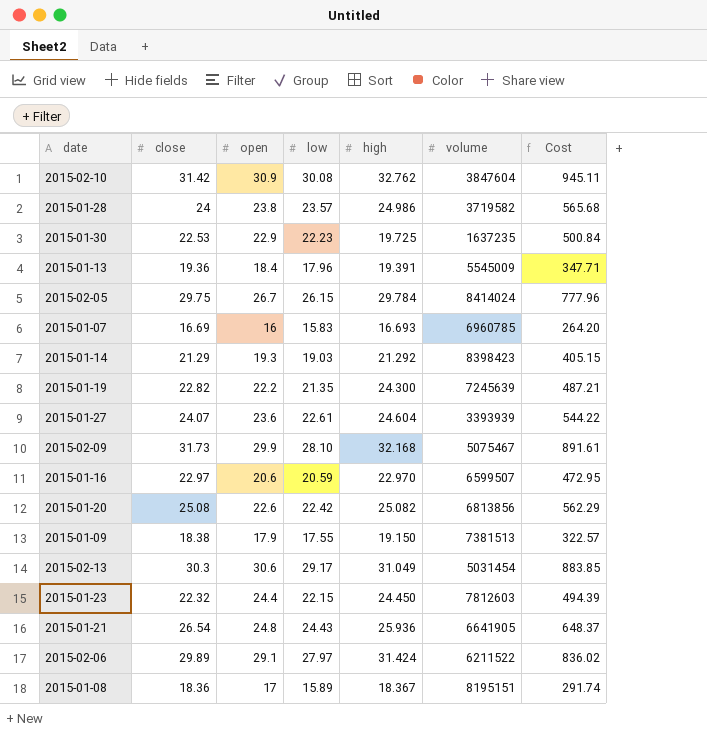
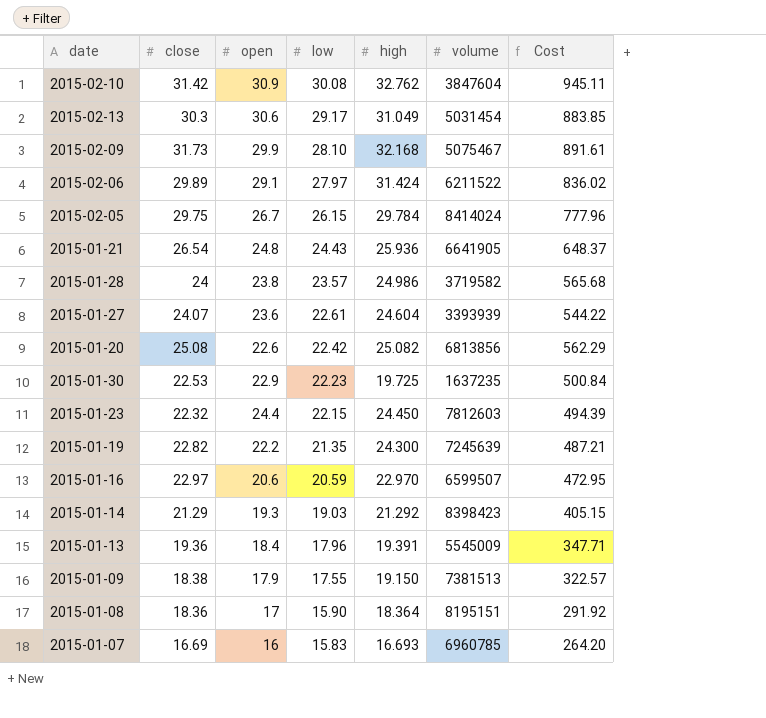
row order: none -> low descending
2015-01-08 | low: 15.89 -> 15.90
2015-01-08 | high: 18.367 -> 18.364
2015-01-08 | Cost: 291.74 -> 291.92

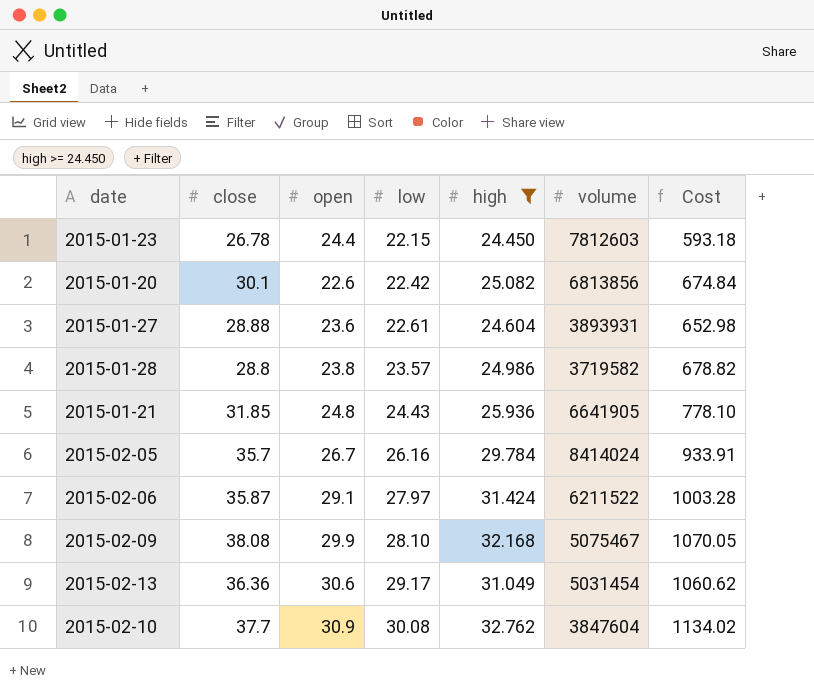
filter: none -> high >= 24.450
row order: low descending -> low ascending
2015-01-23 | close: 22.32 -> 26.78
2015-01-23 | Cost: 494.39 -> 593.18
2015-01-20 | close: 25.08 -> 30.1
2015-01-20 | Cost: 562.29 -> 674.84
2015-01-27 | close: 24.07 -> 28.88
2015-01-27 | volume: 3393939 -> 3893931
2015-01-27 | Cost: 544.22 -> 652.98
2015-01-28 | close: 24 -> 28.8
2015-01-28 | Cost: 565.68 -> 678.82
2015-01-21 | close: 26.54 -> 31.85
2015-01-21 | Cost: 648.37 -> 778.10
2015-02-05 | close: 29.75 -> 35.7
2015-02-05 | low: 26.15 -> 26.16
2015-02-05 | Cost: 777.96 -> 933.91
2015-02-06 | close: 29.89 -> 35.87
2015-02-06 | Cost: 836.02 -> 1003.28
2015-02-09 | close: 31.73 -> 38.08
2015-02-09 | Cost: 891.61 -> 1070.05
2015-02-13 | close: 30.3 -> 36.36
2015-02-13 | Cost: 883.85 -> 1060.62
2015-02-10 | close: 31.42 -> 37.7
2015-02-10 | Cost: 945.11 -> 1134.02

